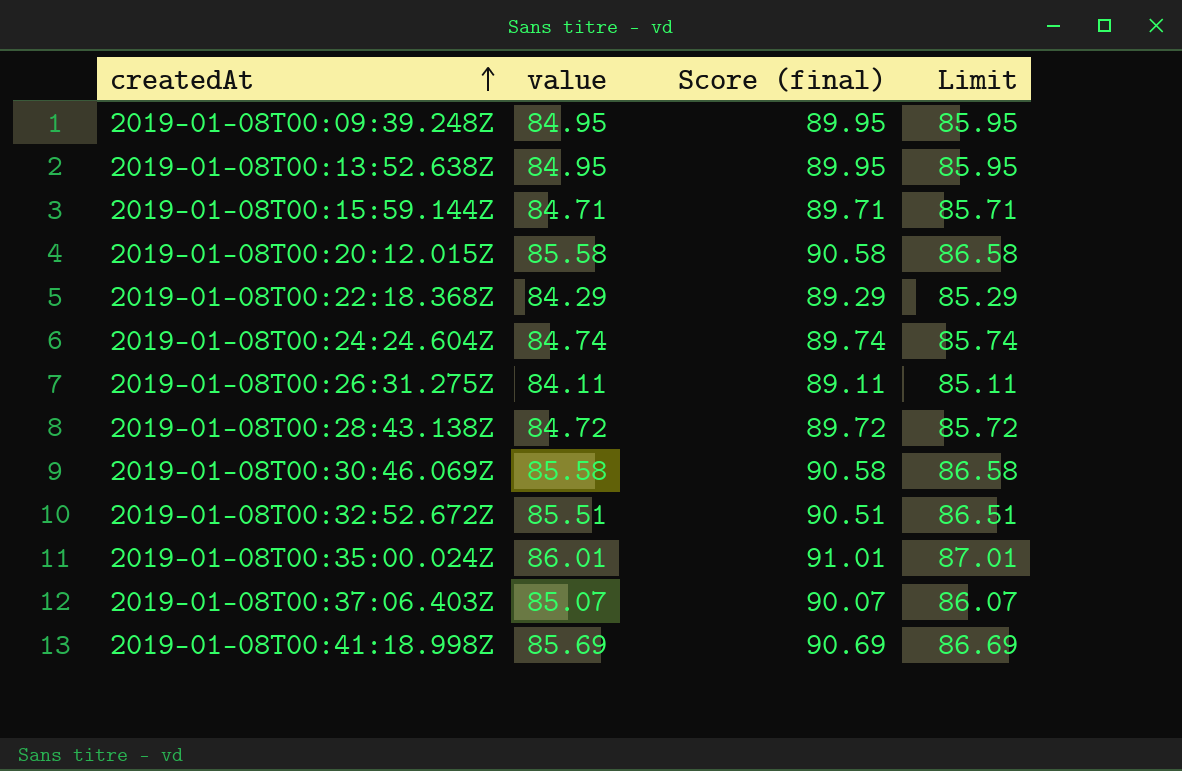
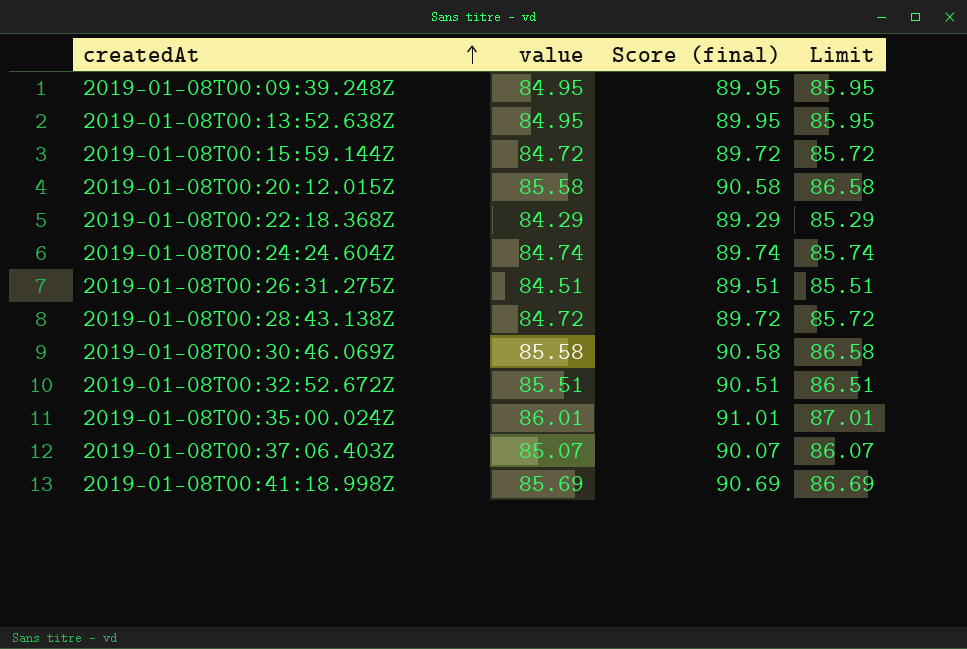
2019-01-08T00:15:59.144Z | value: 84.71 -> 84.72
2019-01-08T00:15:59.144Z | Score (final): 89.71 -> 89.72
2019-01-08T00:15:59.144Z | Limit: 85.71 -> 85.72
2019-01-08T00:26:31.275Z | value: 84.11 -> 84.51
2019-01-08T00:26:31.275Z | Score (final): 89.11 -> 89.51
2019-01-08T00:26:31.275Z | Limit: 85.11 -> 85.51

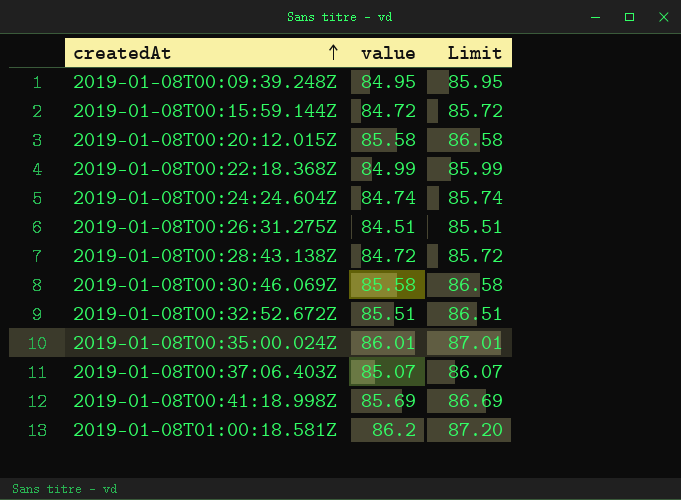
column Score (final) | formula: [value] + 5 -> none
row 2019-01-08T00:13:52.638Z: 84.95 | 89.95 | 85.95 -> none
2019-01-08T00:22:18.368Z | value: 84.29 -> 84.99
2019-01-08T00:22:18.368Z | Limit: 85.29 -> 85.99
row 2019-01-08T01:00:18.581Z: none -> 86.2 | 87.20

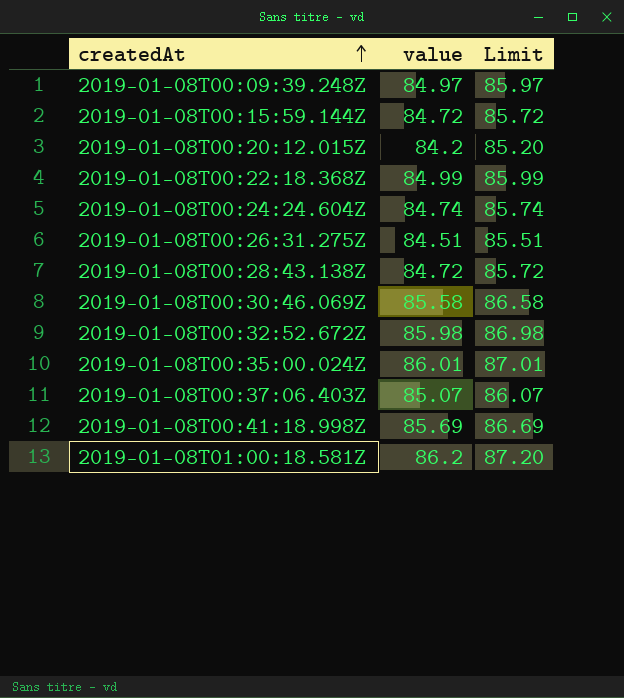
2019-01-08T00:09:39.248Z | value: 84.95 -> 84.97
2019-01-08T00:09:39.248Z | Limit: 85.95 -> 85.97
2019-01-08T00:20:12.015Z | value: 85.58 -> 84.2
2019-01-08T00:20:12.015Z | Limit: 86.58 -> 85.20
2019-01-08T00:32:52.672Z | value: 85.51 -> 85.98
2019-01-08T00:32:52.672Z | Limit: 86.51 -> 86.98

